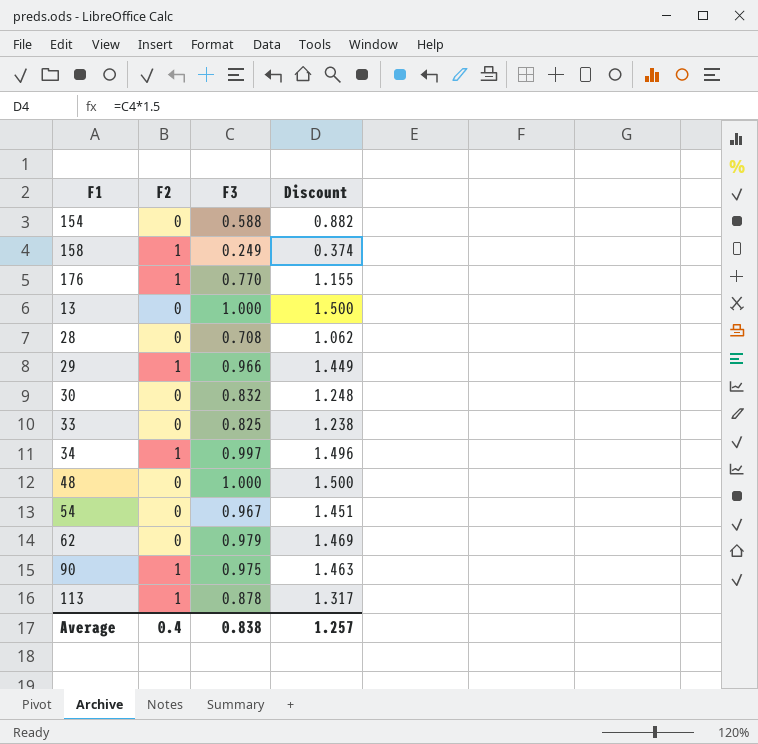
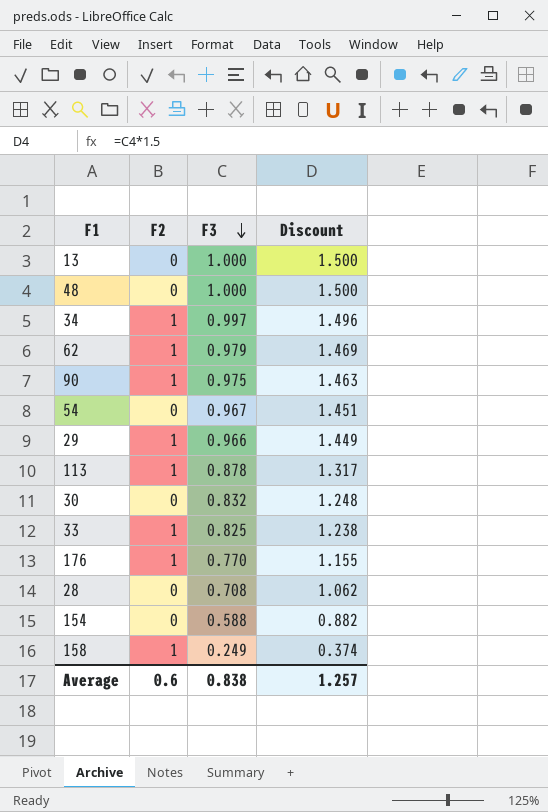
row order: none -> F3 descending
62 | F2: 0 -> 1
33 | F2: 0 -> 1
Average | F2: 0.4 -> 0.6

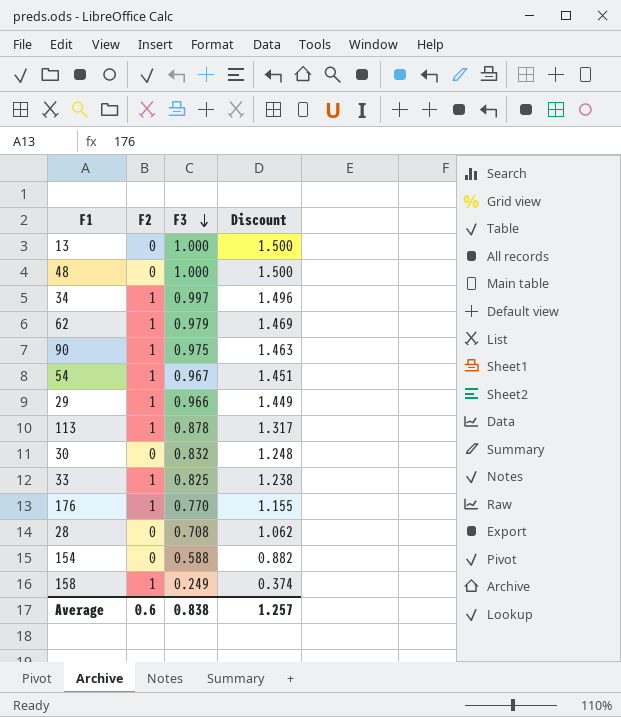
54 | F2: 0 -> 1

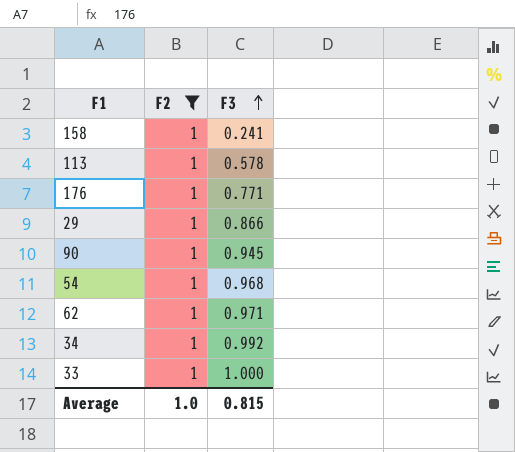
filter: none -> F2 = 1
row order: F3 descending -> F3 ascending
column Discount | formula: [F3] * 1.5 -> none
158 | F3: 0.249 -> 0.241
113 | F3: 0.878 -> 0.578
176 | F3: 0.770 -> 0.771
29 | F3: 0.966 -> 0.866
90 | F3: 0.975 -> 0.945
54 | F3: 0.967 -> 0.968
62 | F3: 0.979 -> 0.971
34 | F3: 0.997 -> 0.992
33 | F3: 0.825 -> 1.000
Average | F2: 0.6 -> 1.0
Average | F3: 0.838 -> 0.815

